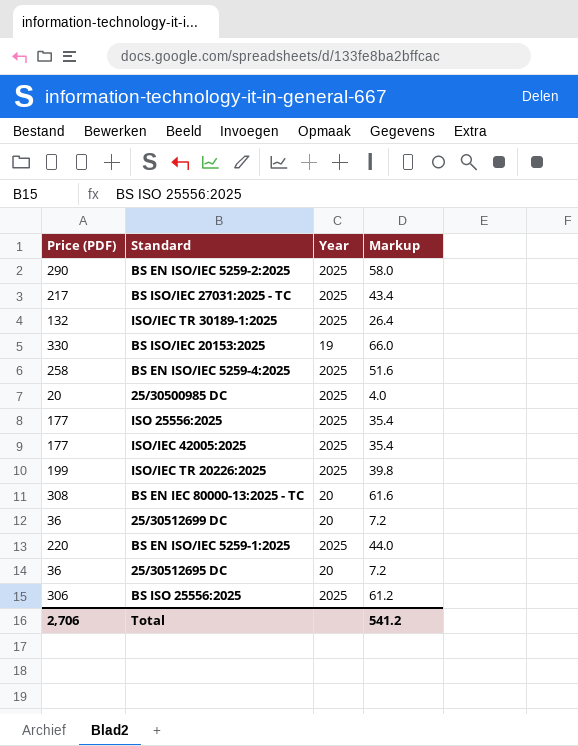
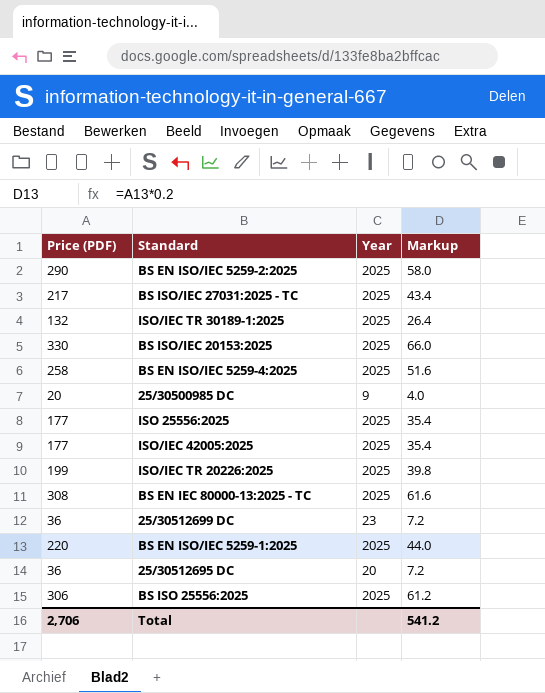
BS ISO/IEC 20153:2025 | Year: 19 -> 2025
25/30500985 DC | Year: 2025 -> 9
BS EN IEC 80000-13:2025 - TC | Year: 20 -> 2025
25/30512699 DC | Year: 20 -> 23

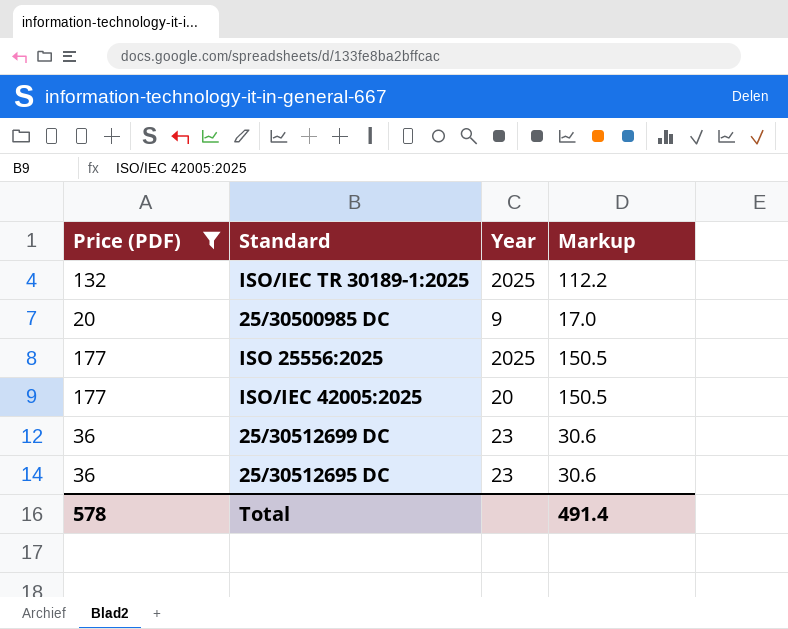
filter: none -> Price (PDF) <= 177
column Markup | formula: [Price (PDF)] * 0.2 -> [Price (PDF)] * 0.85
ISO/IEC 42005:2025 | Year: 2025 -> 20
25/30512695 DC | Year: 20 -> 23
Total | Price (PDF): 2,706 -> 578
Total | Markup: 541.2 -> 491.4

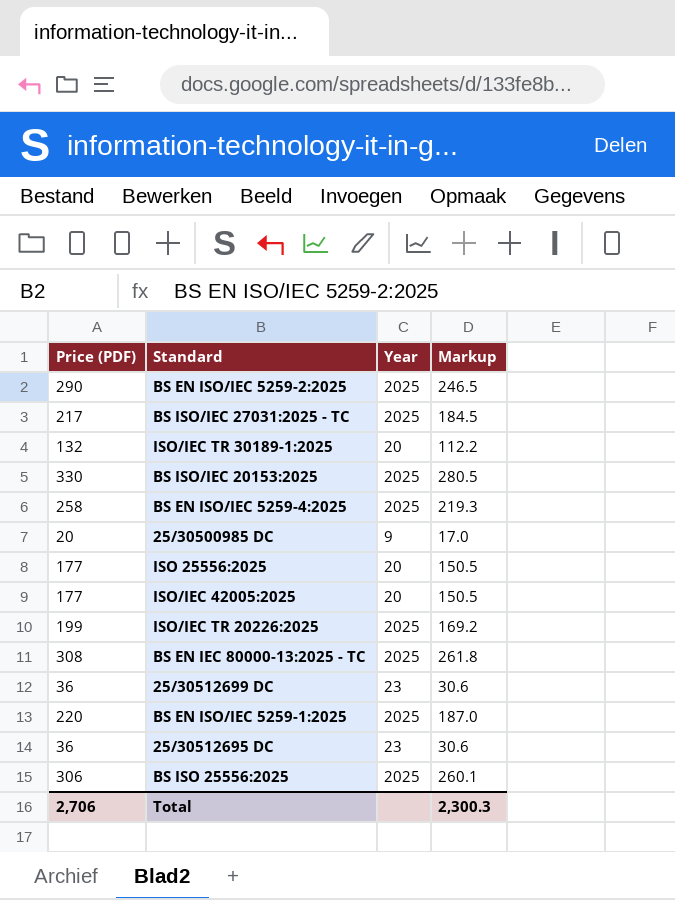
filter: Price (PDF) <= 177 -> none
ISO/IEC TR 30189-1:2025 | Year: 2025 -> 20
ISO 25556:2025 | Year: 2025 -> 20
Total | Price (PDF): 578 -> 2,706
Total | Markup: 491.4 -> 2,300.3

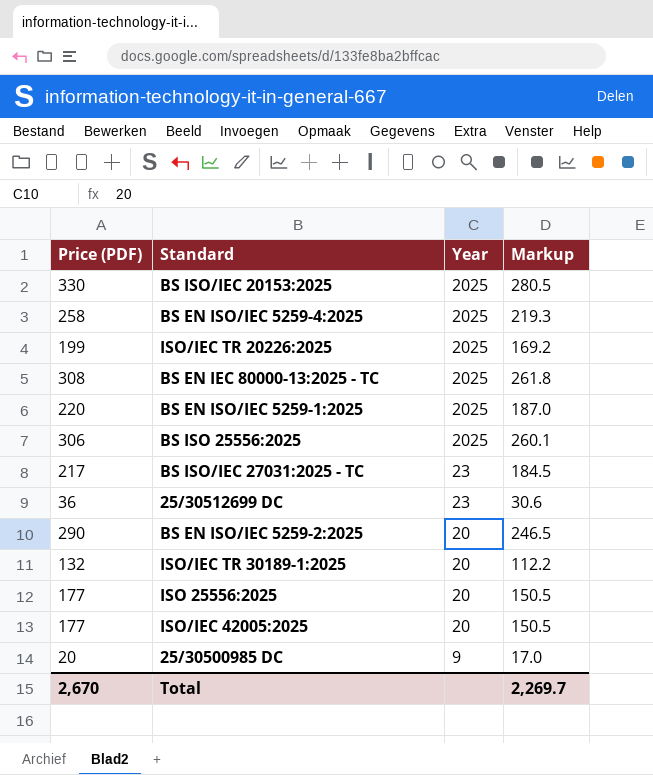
row order: none -> Year descending
row 25/30512695 DC: 36 | 23 | 30.6 -> none
BS ISO/IEC 27031:2025 - TC | Year: 2025 -> 23
BS EN ISO/IEC 5259-2:2025 | Year: 2025 -> 20
Total | Price (PDF): 2,706 -> 2,670
Total | Markup: 2,300.3 -> 2,269.7

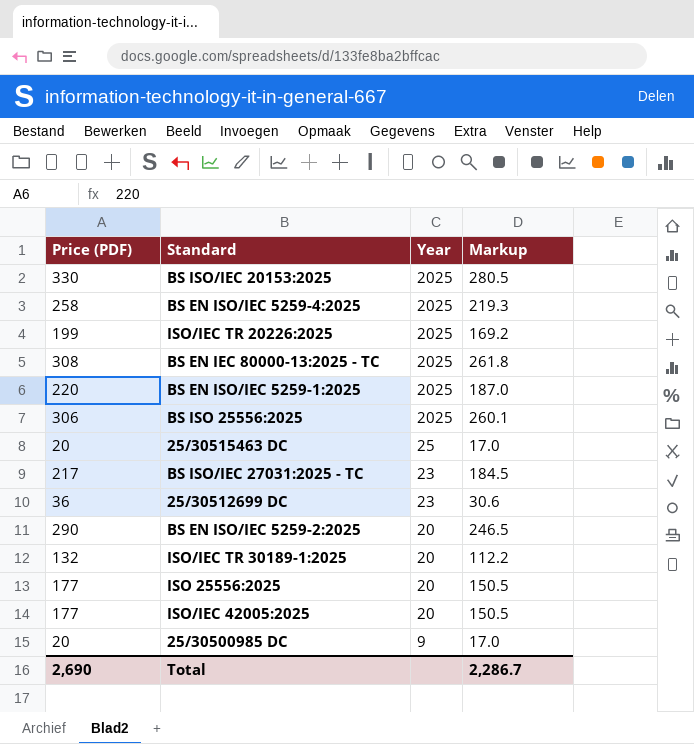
row 25/30515463 DC: none -> 20 | 25 | 17.0
Total | Price (PDF): 2,670 -> 2,690
Total | Markup: 2,269.7 -> 2,286.7

